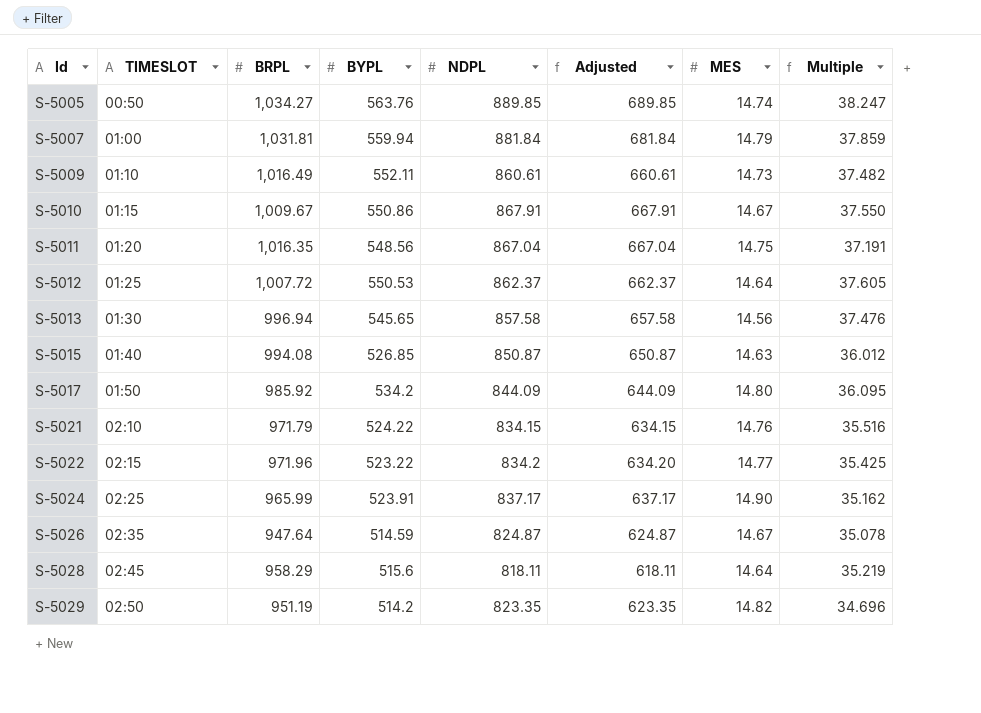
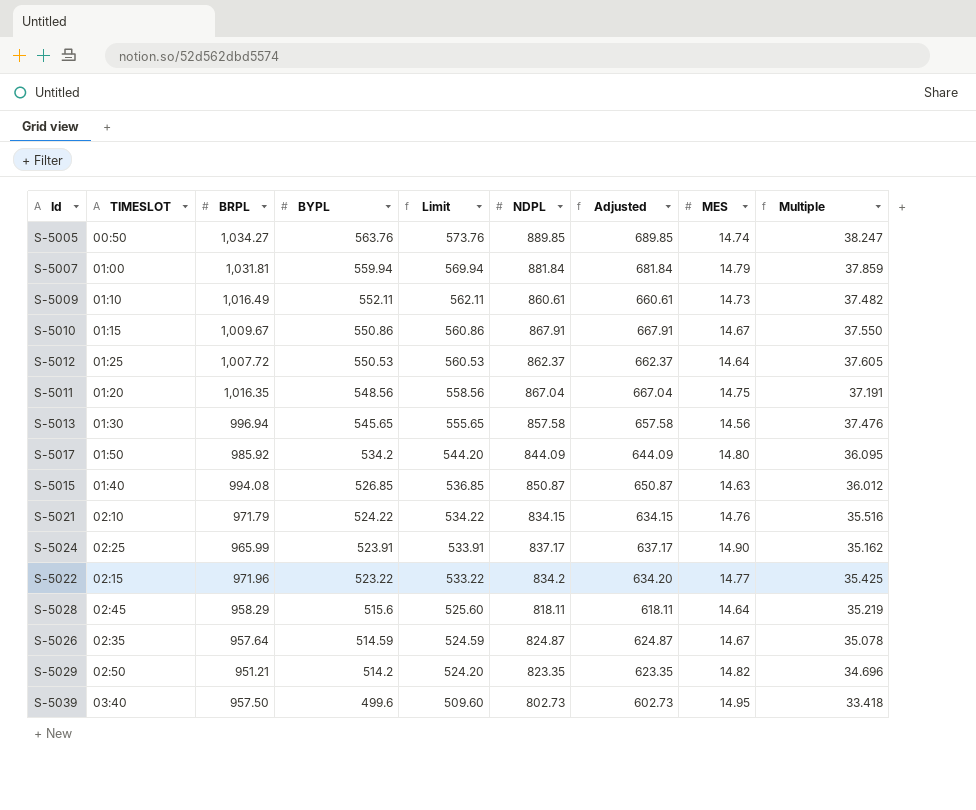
row order: Id ascending -> BYPL descending
column Limit | formula: none -> [BYPL] + 10
S-5026 | BRPL: 947.64 -> 957.64
S-5029 | BRPL: 951.19 -> 951.21
row S-5039: none -> 03:40 | 957.50 | 499.6 | 509.60 | 802.73 | 602.73 | 14.95 | 33.418

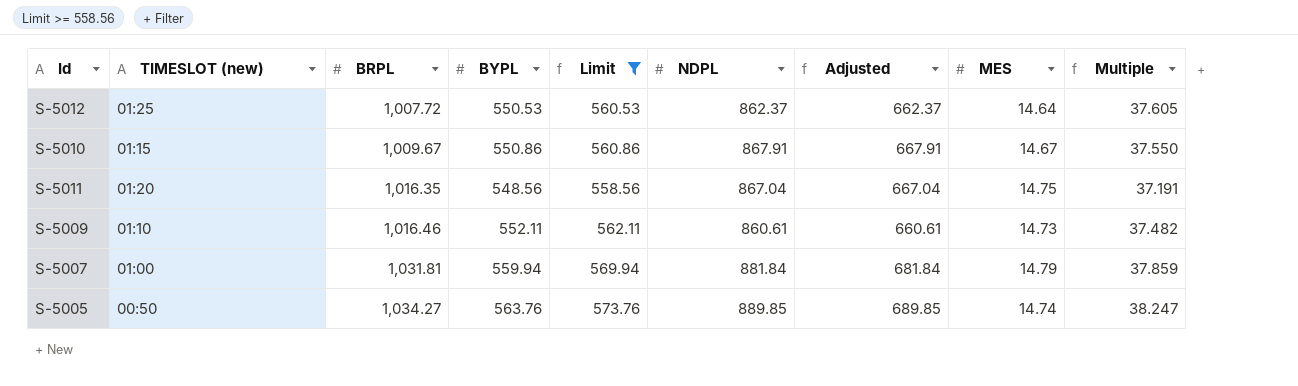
filter: none -> Limit >= 558.56
row order: BYPL descending -> BRPL ascending
column name: TIMESLOT -> TIMESLOT (new)
S-5009 | BRPL: 1,016.49 -> 1,016.46

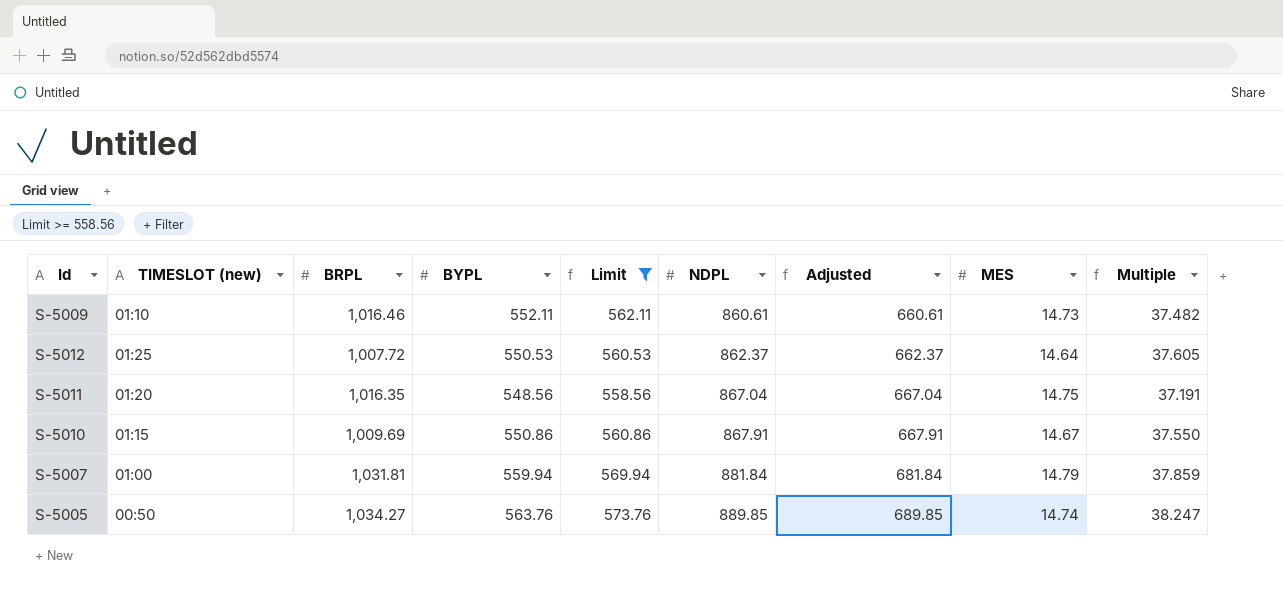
row order: BRPL ascending -> NDPL ascending
S-5010 | BRPL: 1,009.67 -> 1,009.69

